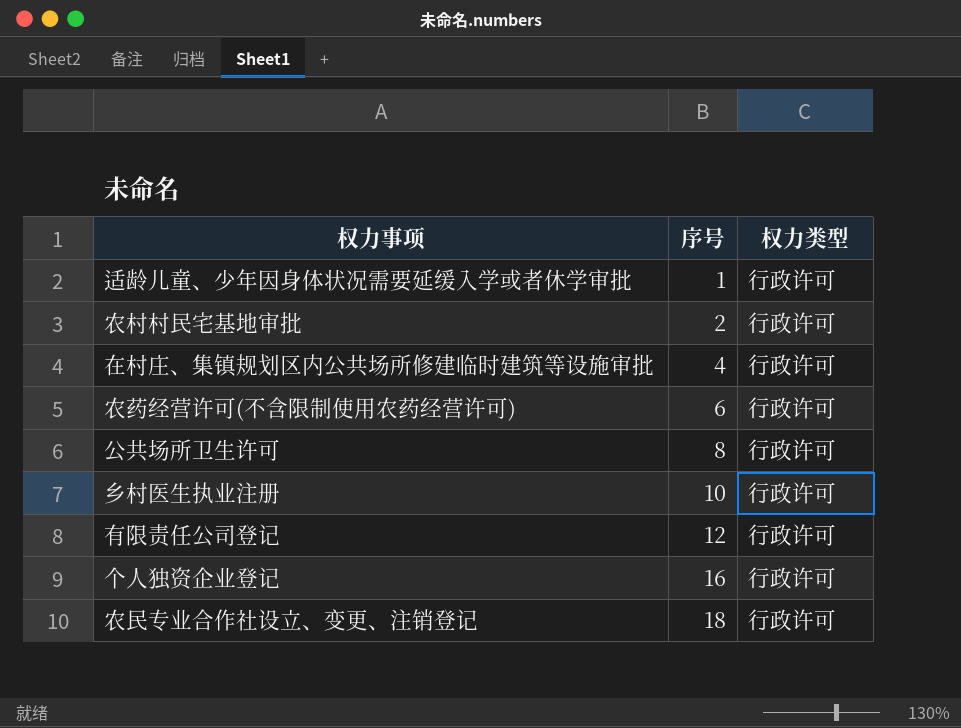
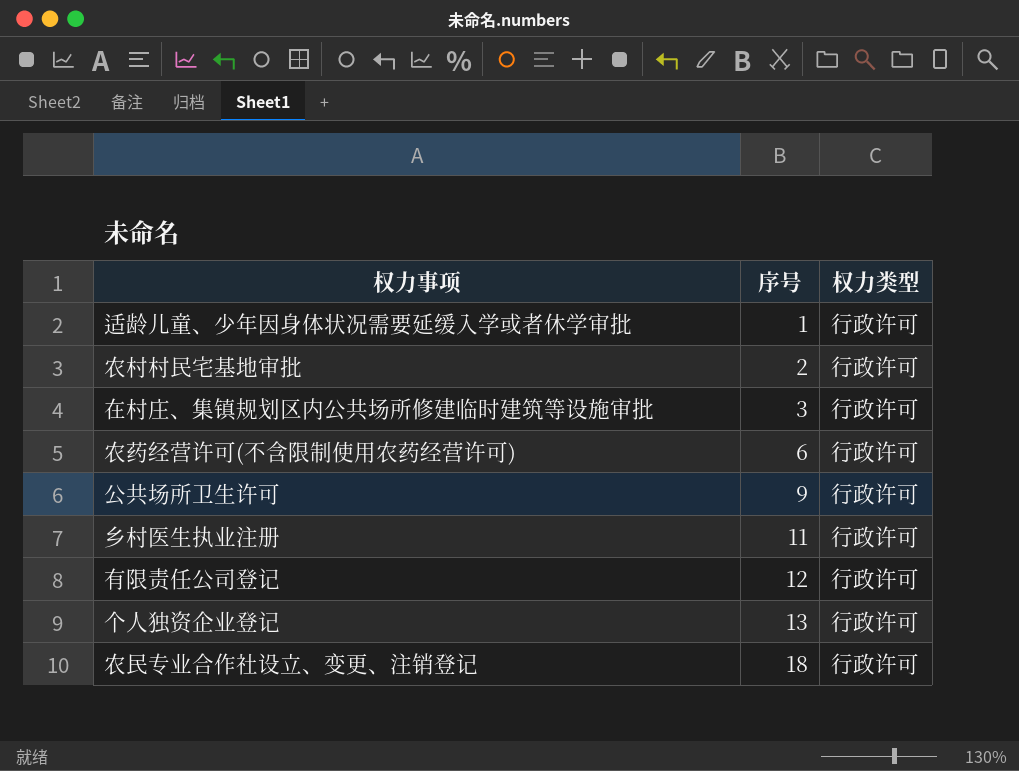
在村庄、集镇规划区内公共场所修建临时建筑等设施审批 | 序号: 4 -> 3
公共场所卫生许可 | 序号: 8 -> 9
乡村医生执业注册 | 序号: 10 -> 11
个人独资企业登记 | 序号: 16 -> 13

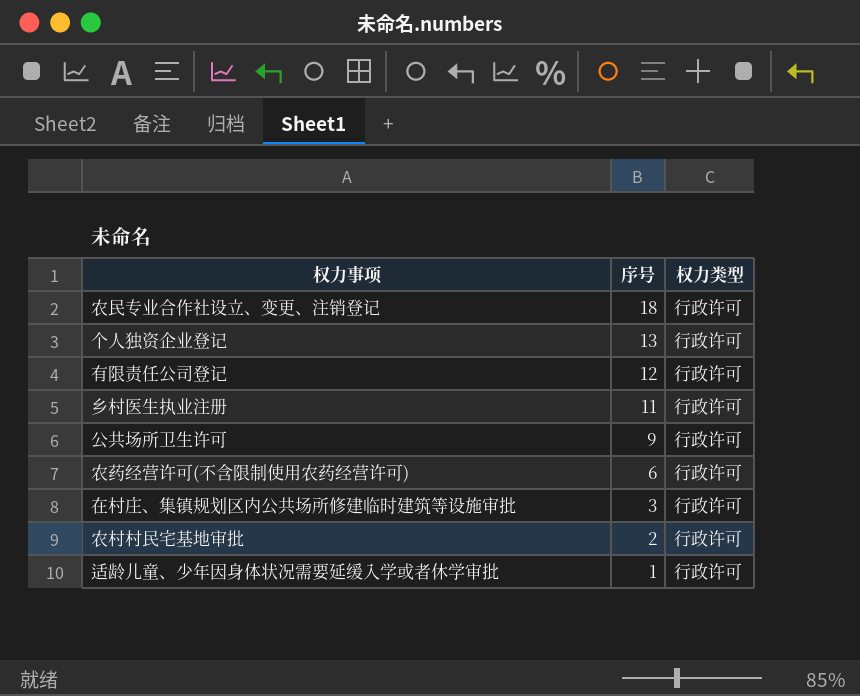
row order: 序号 ascending -> 序号 descending

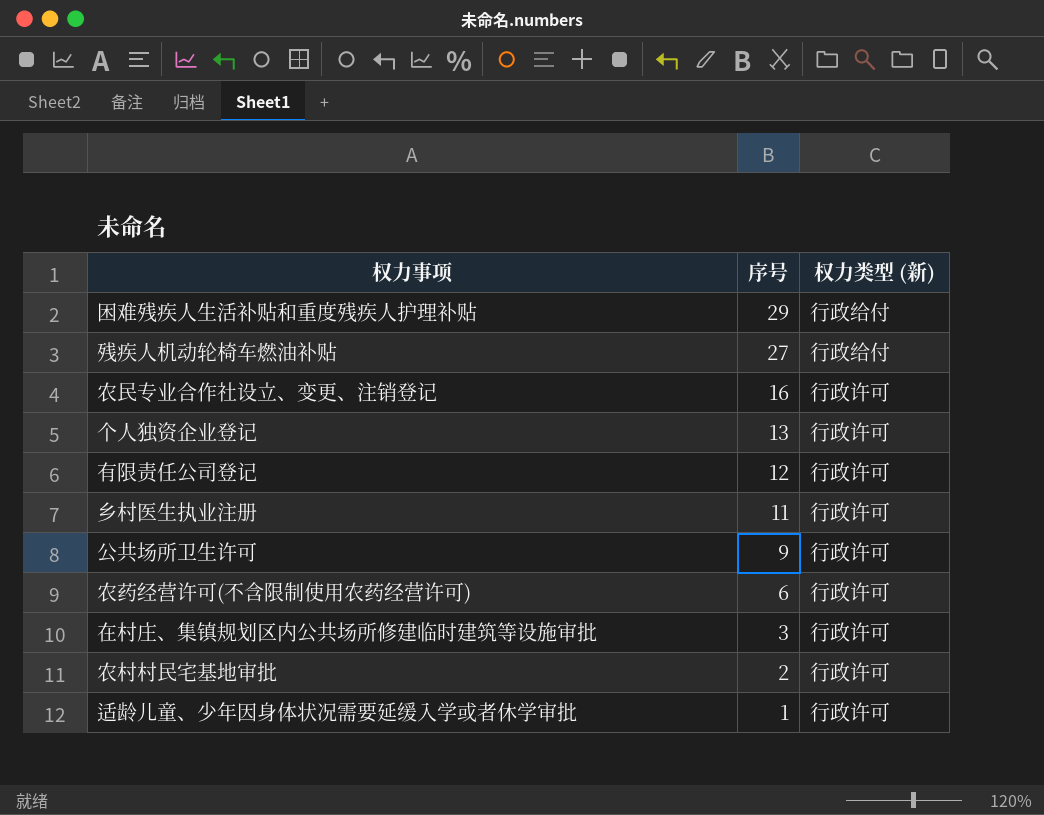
column name: 权力类型 -> 权力类型 (新)
row 困难残疾人生活补贴和重度残疾人护理补贴: none -> 29 | 行政给付
row 残疾人机动轮椅车燃油补贴: none -> 27 | 行政给付
农民专业合作社设立、变更、注销登记 | 序号: 18 -> 16

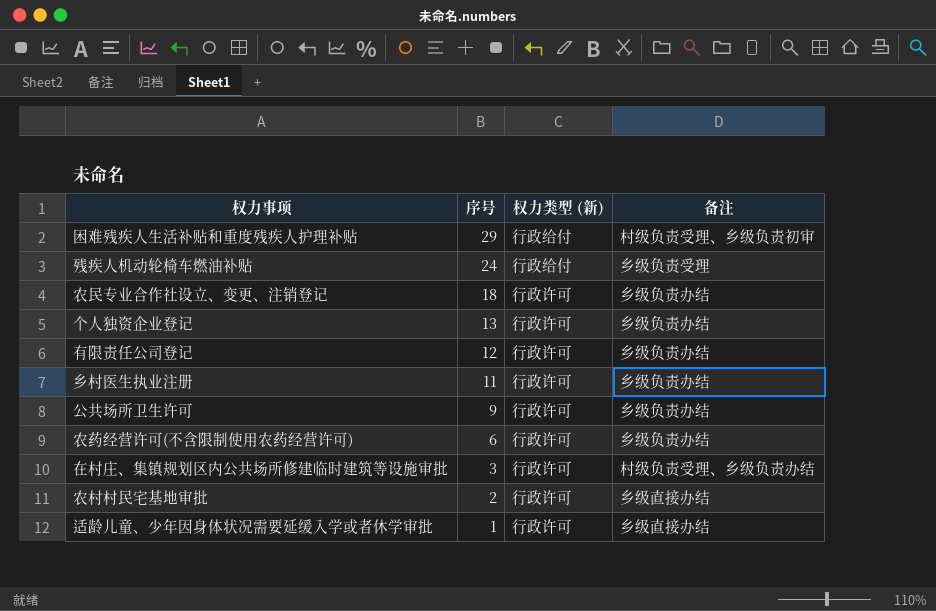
column 备注 | position: none -> 4
残疾人机动轮椅车燃油补贴 | 序号: 27 -> 24
农民专业合作社设立、变更、注销登记 | 序号: 16 -> 18

